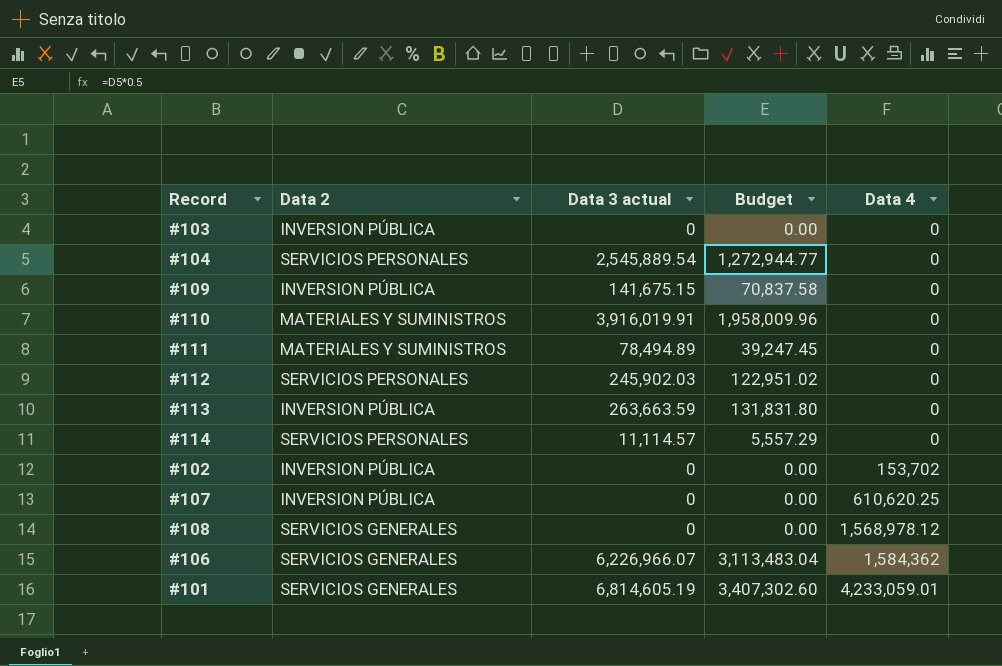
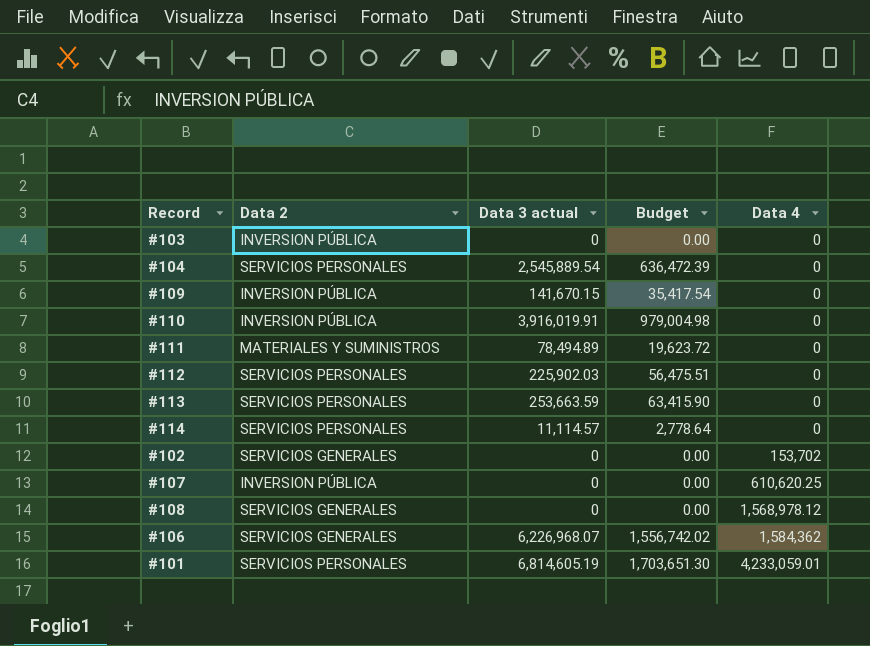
column Budget | formula: [Data 3 actual] * 0.5 -> [Data 3 actual] * 0.25
#109 | Data 3 actual: 141,675.15 -> 141,670.15
#110 | Data 2: MATERIALES Y SUMINISTROS -> INVERSION PÚBLICA
#112 | Data 3 actual: 245,902.03 -> 225,902.03
#113 | Data 2: INVERSION PÚBLICA -> SERVICIOS PERSONALES
#113 | Data 3 actual: 263,663.59 -> 253,663.59
#102 | Data 2: INVERSION PÚBLICA -> SERVICIOS GENERALES
#106 | Data 3 actual: 6,226,966.07 -> 6,226,968.07
#101 | Data 2: SERVICIOS GENERALES -> SERVICIOS PERSONALES

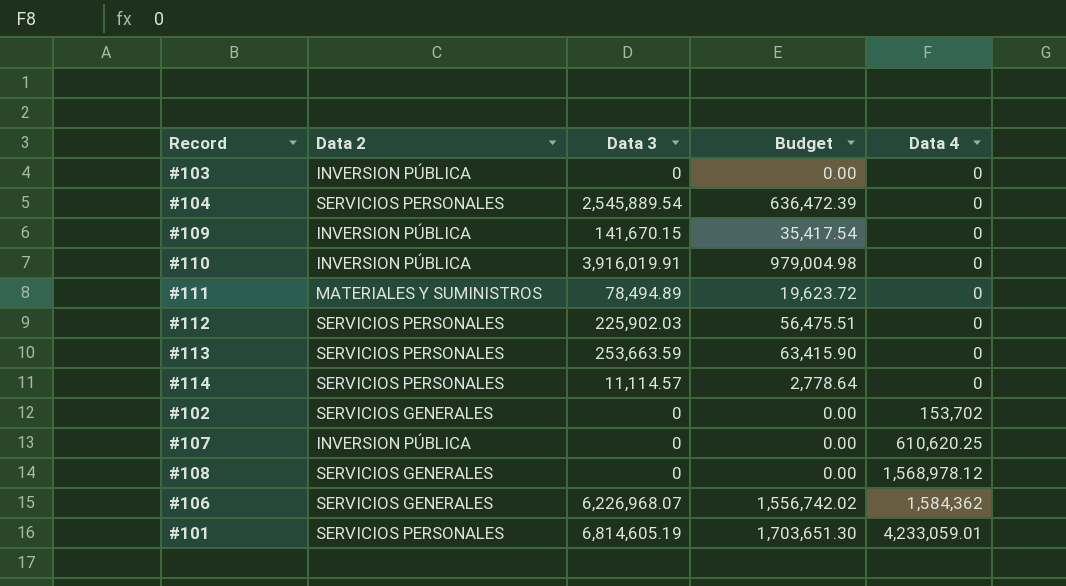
column name: Data 3 actual -> Data 3

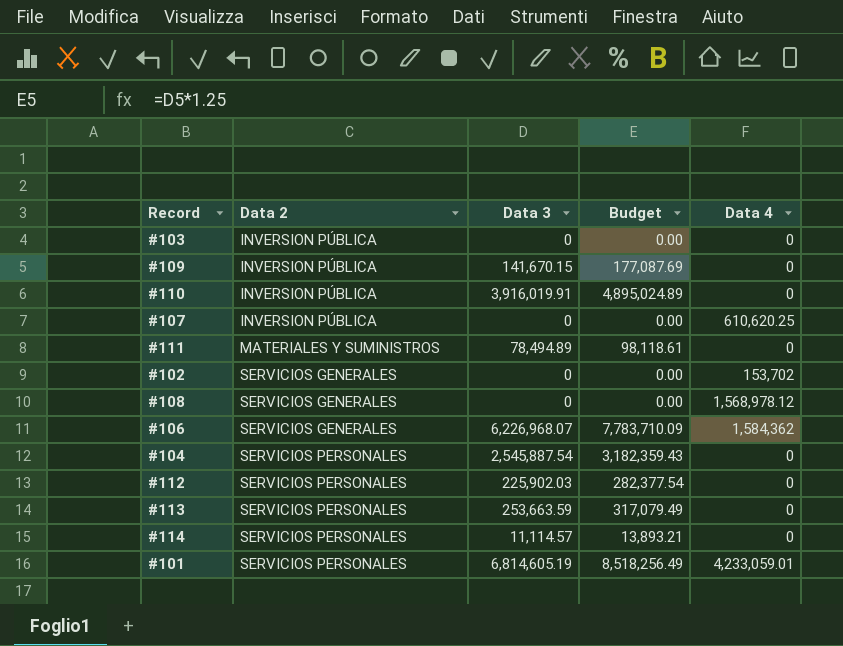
row order: Data 4 ascending -> Data 2 ascending
column Budget | formula: [Data 3] * 0.25 -> [Data 3] * 1.25
#104 | Data 3: 2,545,889.54 -> 2,545,887.54

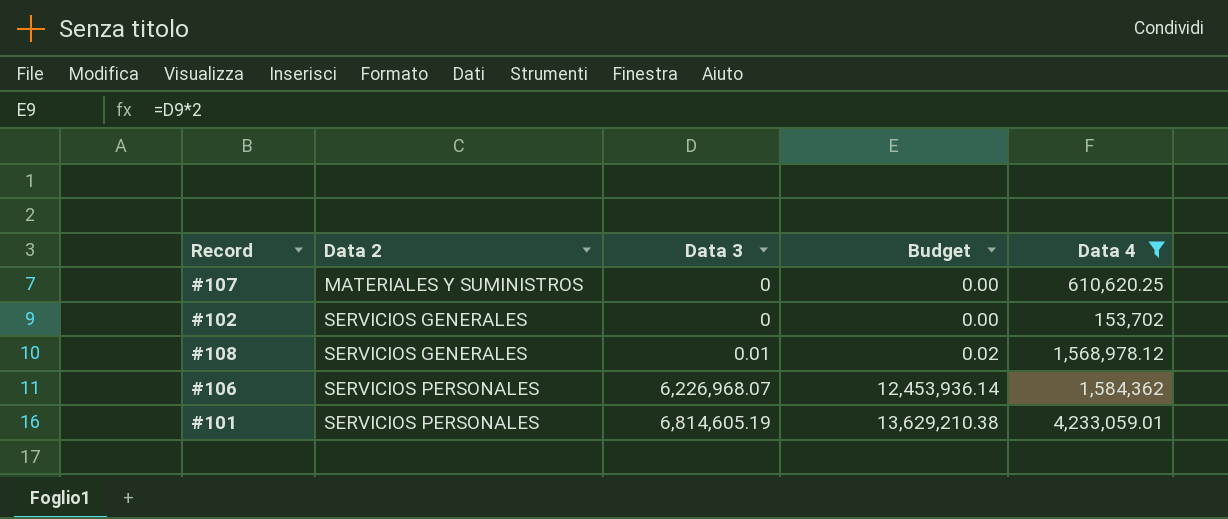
filter: none -> Data 4 != 0
column Budget | formula: [Data 3] * 1.25 -> [Data 3] * 2
#107 | Data 2: INVERSION PÚBLICA -> MATERIALES Y SUMINISTROS
#108 | Data 3: 0 -> 0.01
#106 | Data 2: SERVICIOS GENERALES -> SERVICIOS PERSONALES

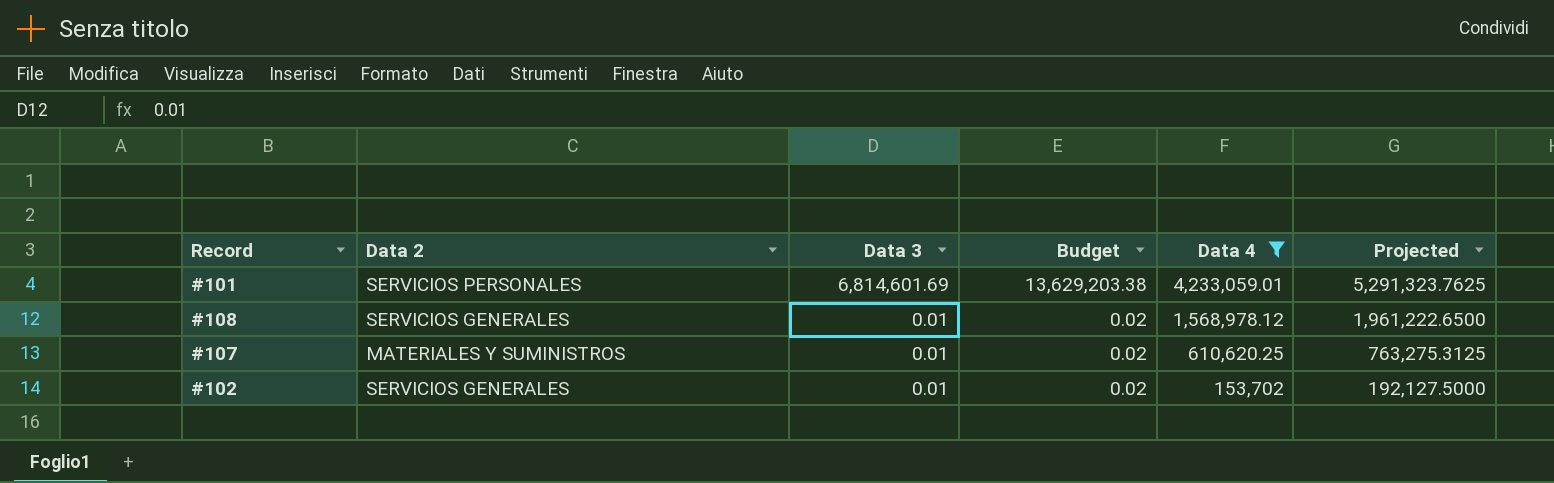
row order: Data 2 ascending -> Data 3 descending
column Projected | formula: none -> [Data 4] * 1.25
row #106: SERVICIOS PERSONALES | 6,226,968.07 | 12,453,936.14 | 1,584,362 -> none
#101 | Data 3: 6,814,605.19 -> 6,814,601.69
#101 | Budget: 13,629,210.38 -> 13,629,203.38
#107 | Data 3: 0 -> 0.01
#107 | Budget: 0.00 -> 0.02
#102 | Data 3: 0 -> 0.01
#102 | Budget: 0.00 -> 0.02

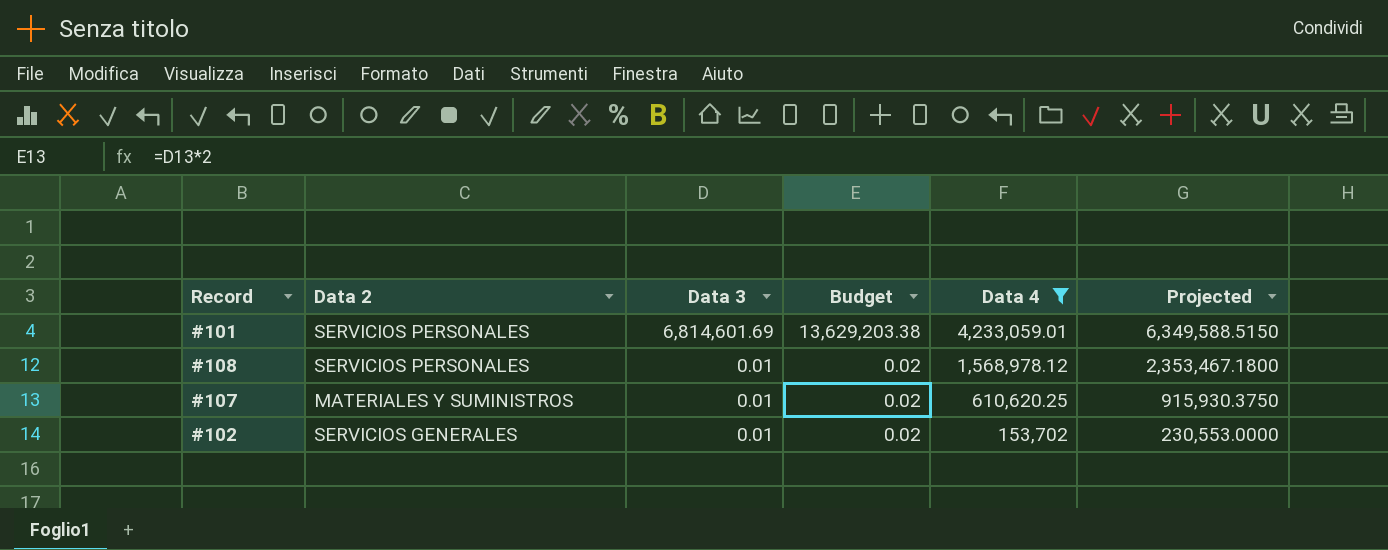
column Projected | formula: [Data 4] * 1.25 -> [Data 4] * 1.5
#108 | Data 2: SERVICIOS GENERALES -> SERVICIOS PERSONALES

